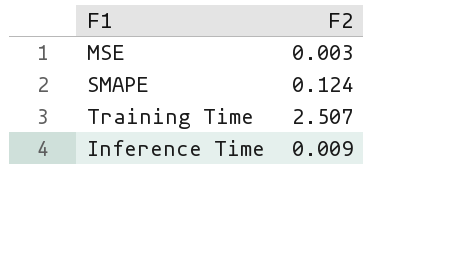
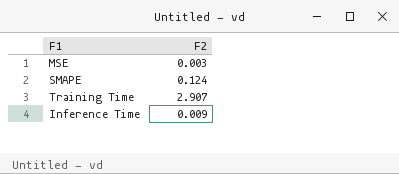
Training Time | F2: 2.507 -> 2.907

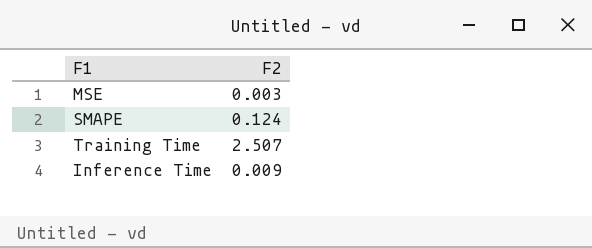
Training Time | F2: 2.907 -> 2.507

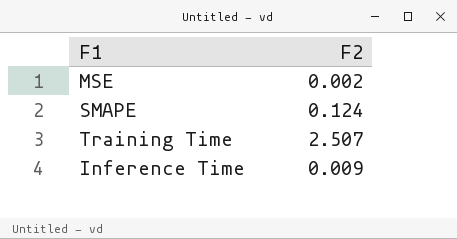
MSE | F2: 0.003 -> 0.002

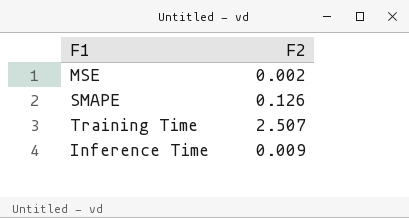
SMAPE | F2: 0.124 -> 0.126

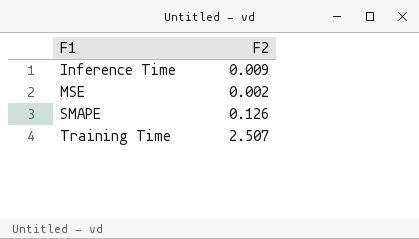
row order: none -> F1 ascending

